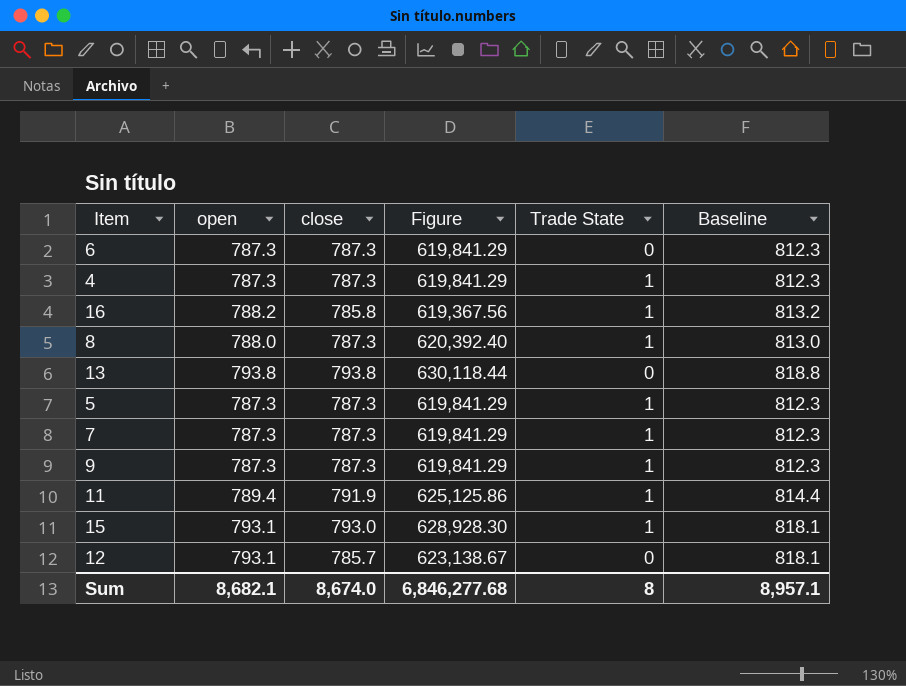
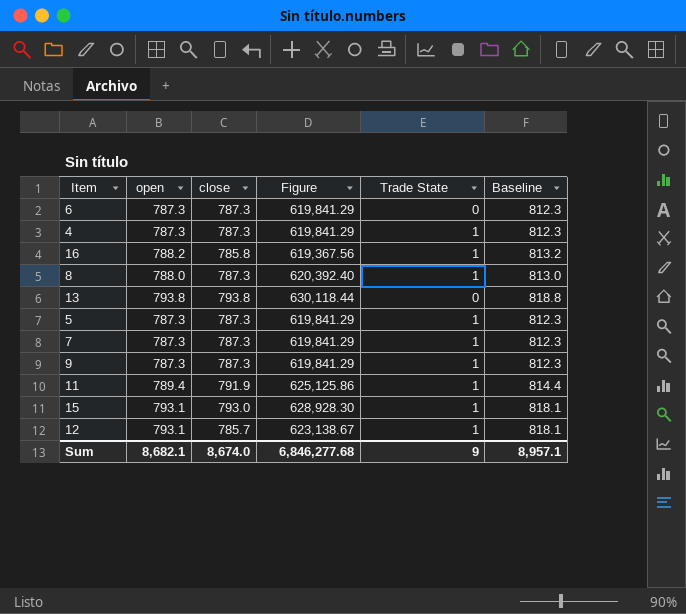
12 | Trade State: 0 -> 1
Sum | Trade State: 8 -> 9

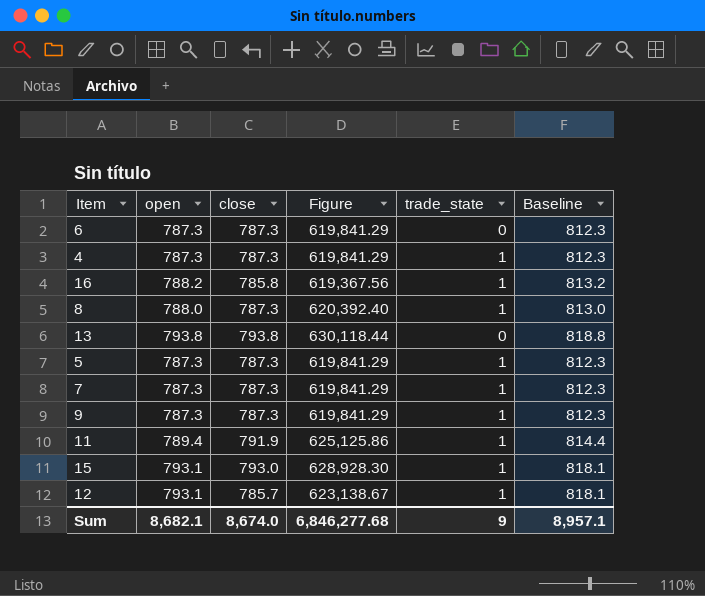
column name: Trade State -> trade_state

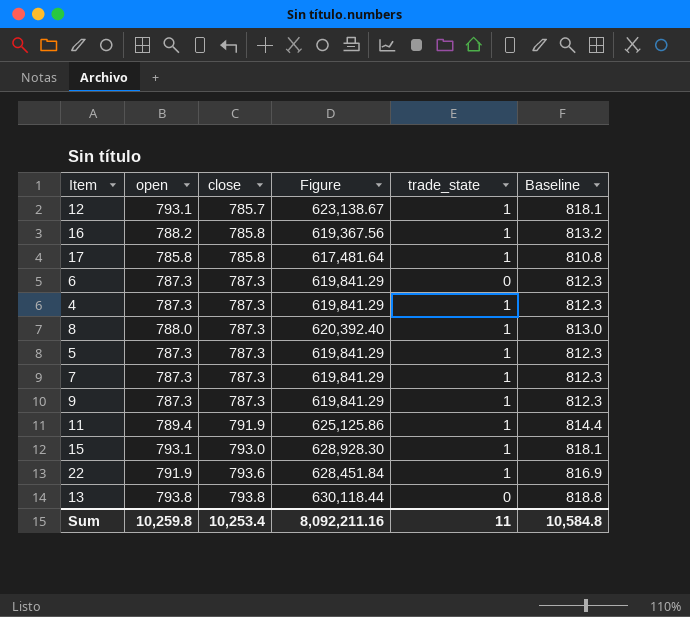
row order: none -> close ascending
row 17: none -> 785.8 | 785.8 | 617,481.64 | 1 | 810.8
row 22: none -> 791.9 | 793.6 | 628,451.84 | 1 | 816.9
Sum | open: 8,682.1 -> 10,259.8
Sum | close: 8,674.0 -> 10,253.4
Sum | Figure: 6,846,277.68 -> 8,092,211.16
Sum | trade_state: 9 -> 11
Sum | Baseline: 8,957.1 -> 10,584.8

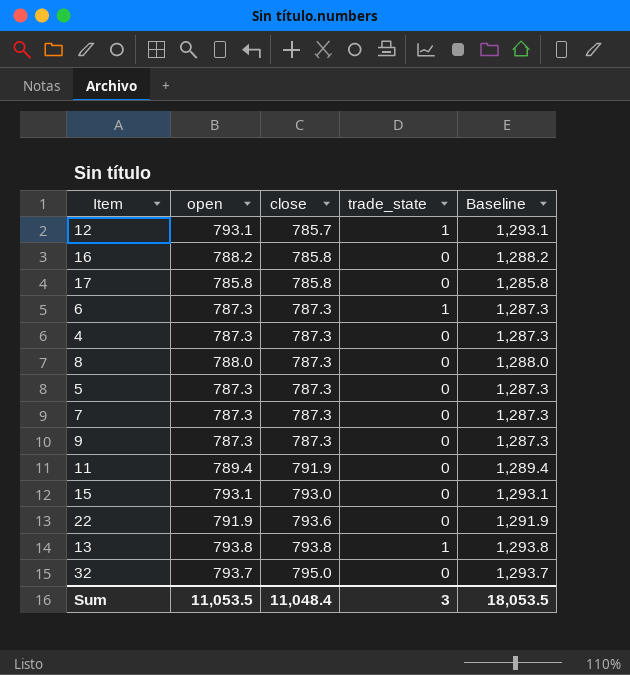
column Figure | formula: [open] * [close] -> none
column Baseline | formula: [open] + 25 -> [open] + 500
16 | trade_state: 1 -> 0
17 | trade_state: 1 -> 0
6 | trade_state: 0 -> 1
4 | trade_state: 1 -> 0
8 | trade_state: 1 -> 0
5 | trade_state: 1 -> 0
7 | trade_state: 1 -> 0
9 | trade_state: 1 -> 0
11 | trade_state: 1 -> 0
15 | trade_state: 1 -> 0
22 | trade_state: 1 -> 0
13 | trade_state: 0 -> 1
row 32: none -> 793.7 | 795.0 | 0 | 1,293.7
Sum | open: 10,259.8 -> 11,053.5
Sum | close: 10,253.4 -> 11,048.4
Sum | trade_state: 11 -> 3
Sum | Baseline: 10,584.8 -> 18,053.5

